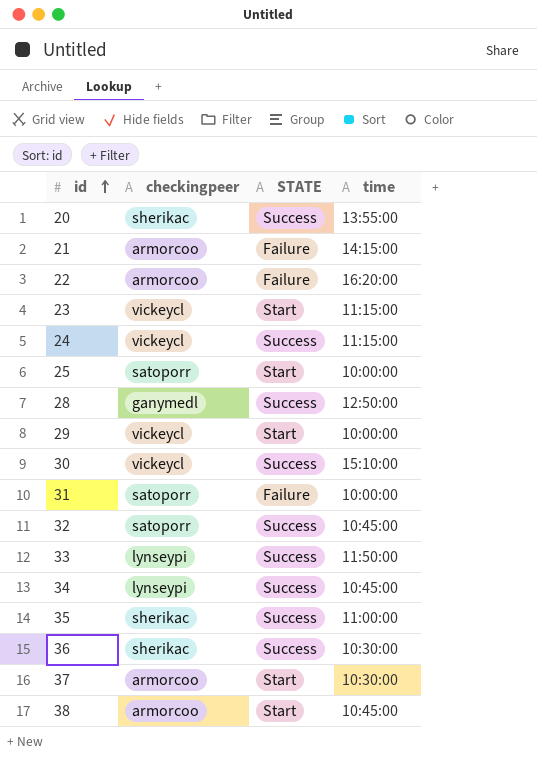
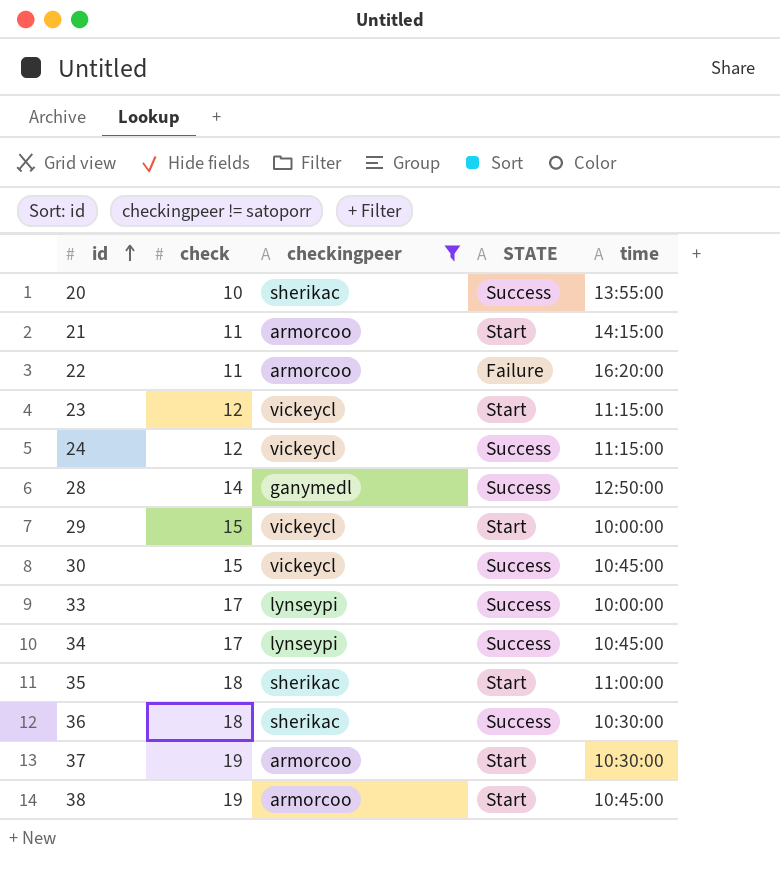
filter: none -> checkingpeer != satoporr
column check | position: none -> 2
21 | STATE: Failure -> Start
30 | time: 15:10:00 -> 10:45:00
33 | time: 11:50:00 -> 10:00:00
35 | STATE: Success -> Start

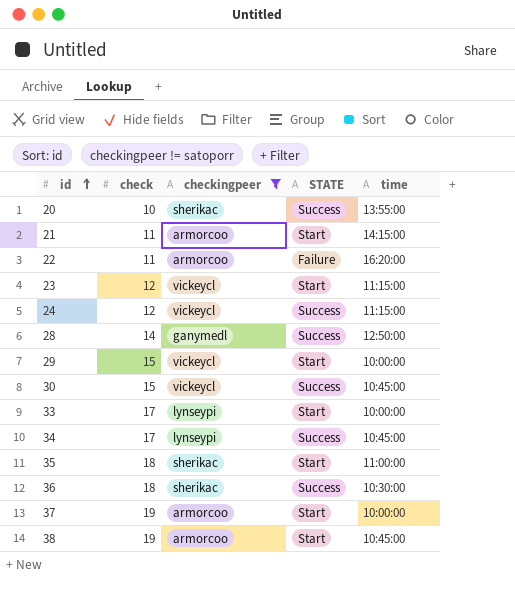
33 | STATE: Success -> Start
37 | time: 10:30:00 -> 10:00:00

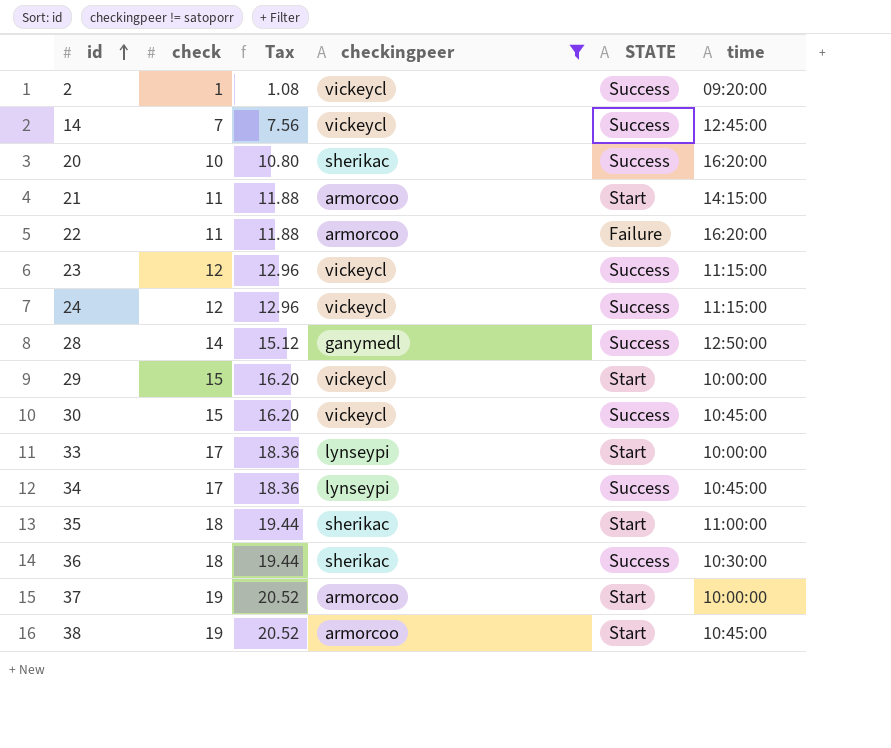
column Tax | formula: none -> [check] * 1.08
row 2: none -> 1 | 1.08 | vickeycl | Success | 09:20:00
row 14: none -> 7 | 7.56 | vickeycl | Success | 12:45:00
20 | time: 13:55:00 -> 16:20:00
23 | STATE: Start -> Success

